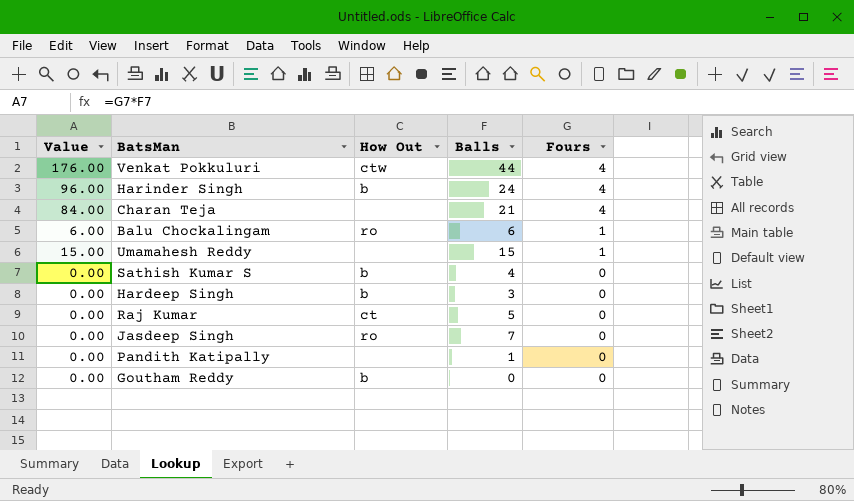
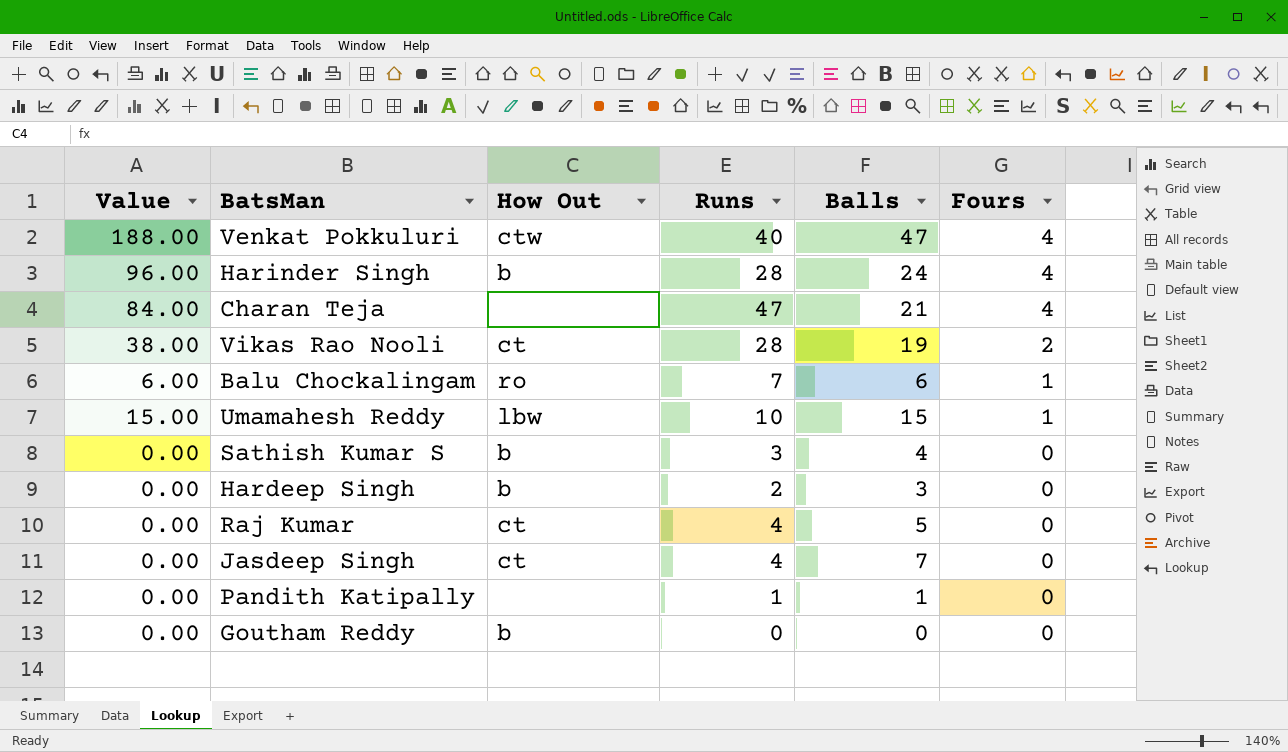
column Runs | position: none -> 4
Venkat Pokkuluri | Value: 176.00 -> 188.00
Venkat Pokkuluri | Balls: 44 -> 47
row Vikas Rao Nooli: none -> 38.00 | ct | 28 | 19 | 2
Umamahesh Reddy | How Out: none -> lbw
Jasdeep Singh | How Out: ro -> ct

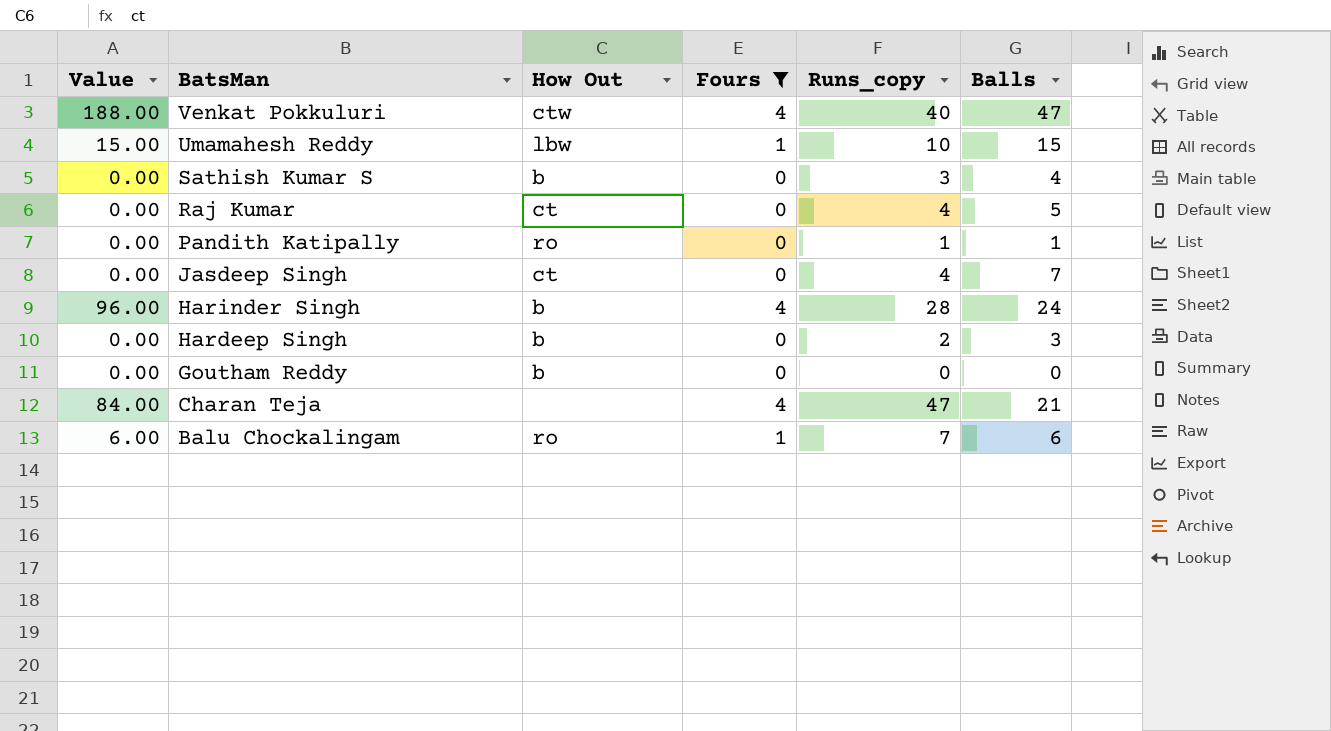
filter: none -> Fours != 2
row order: Fours descending -> BatsMan descending
column Fours | position: 6 -> 4
column name: Runs -> Runs_copy
Pandith Katipally | How Out: none -> ro

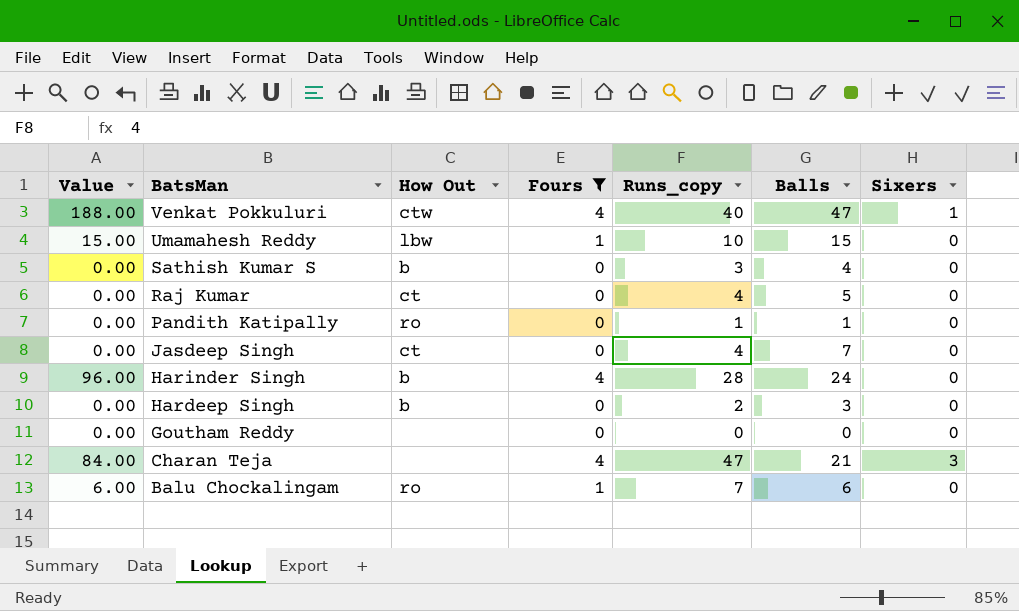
column Sixers | position: none -> 7
Goutham Reddy | How Out: b -> none

